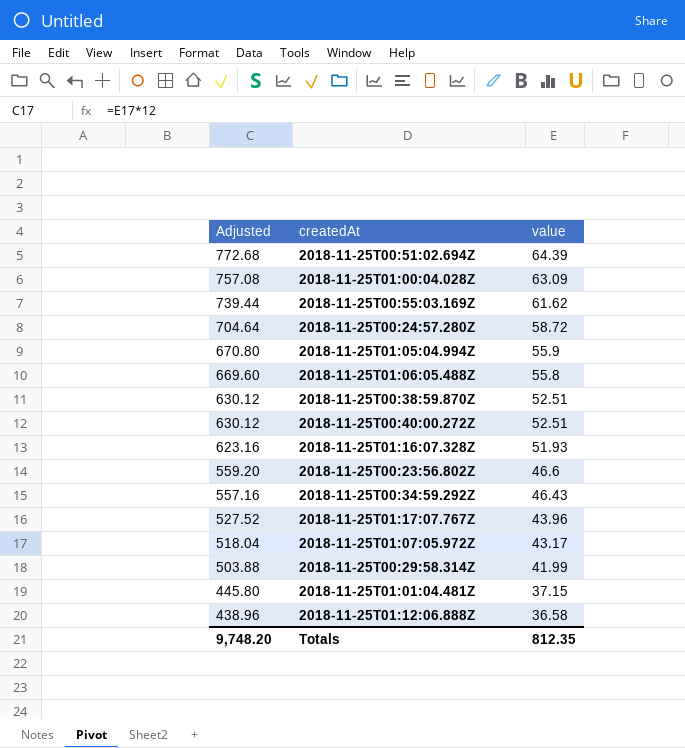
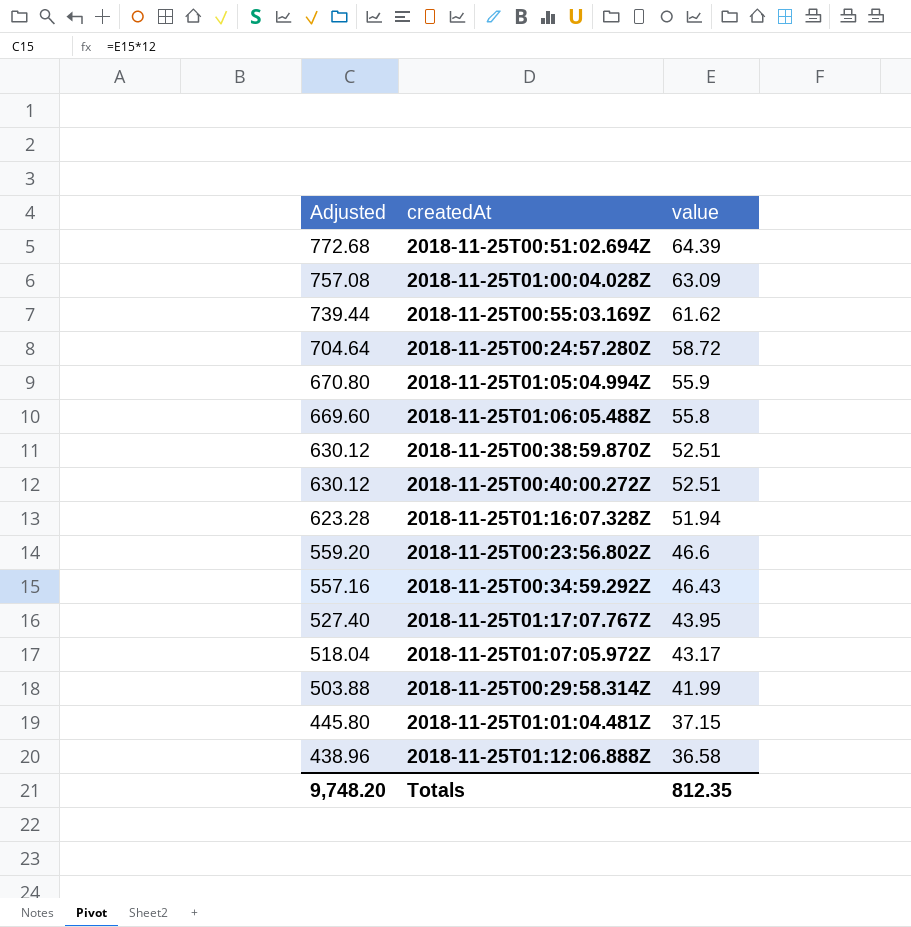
2018-11-25T01:16:07.328Z | Adjusted: 623.16 -> 623.28
2018-11-25T01:16:07.328Z | value: 51.93 -> 51.94
2018-11-25T01:17:07.767Z | Adjusted: 527.52 -> 527.40
2018-11-25T01:17:07.767Z | value: 43.96 -> 43.95

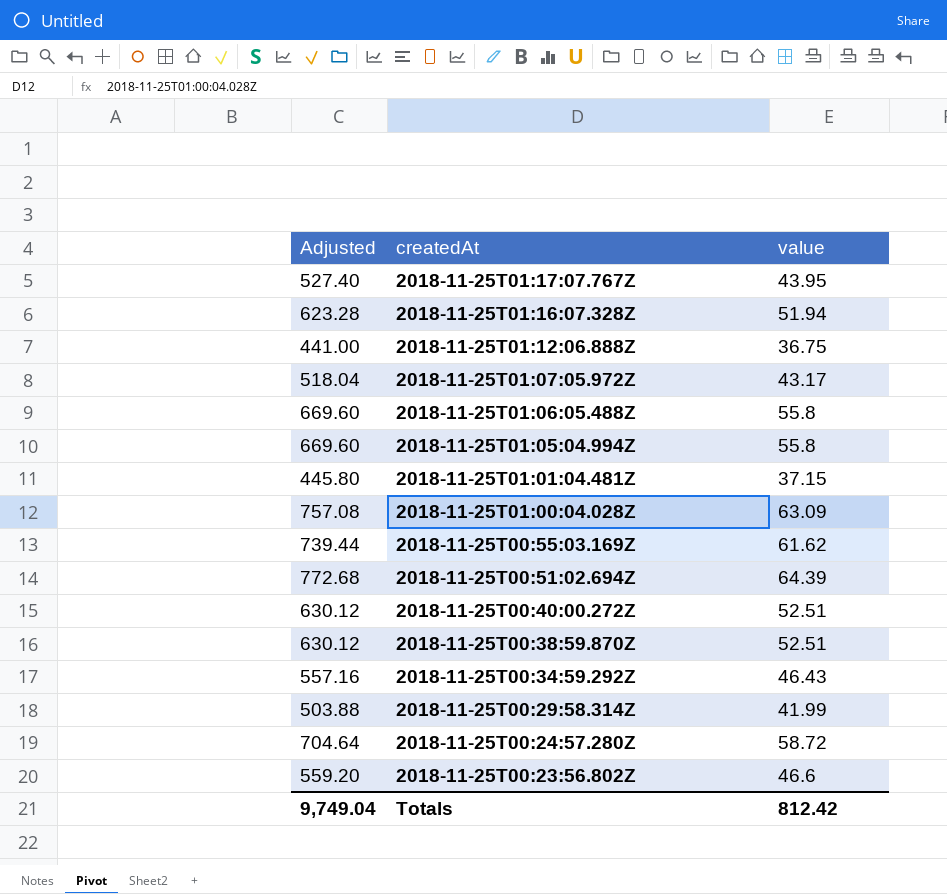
row order: Adjusted descending -> createdAt descending
2018-11-25T01:12:06.888Z | Adjusted: 438.96 -> 441.00
2018-11-25T01:12:06.888Z | value: 36.58 -> 36.75
2018-11-25T01:05:04.994Z | Adjusted: 670.80 -> 669.60
2018-11-25T01:05:04.994Z | value: 55.9 -> 55.8
Totals | Adjusted: 9,748.20 -> 9,749.04
Totals | value: 812.35 -> 812.42

